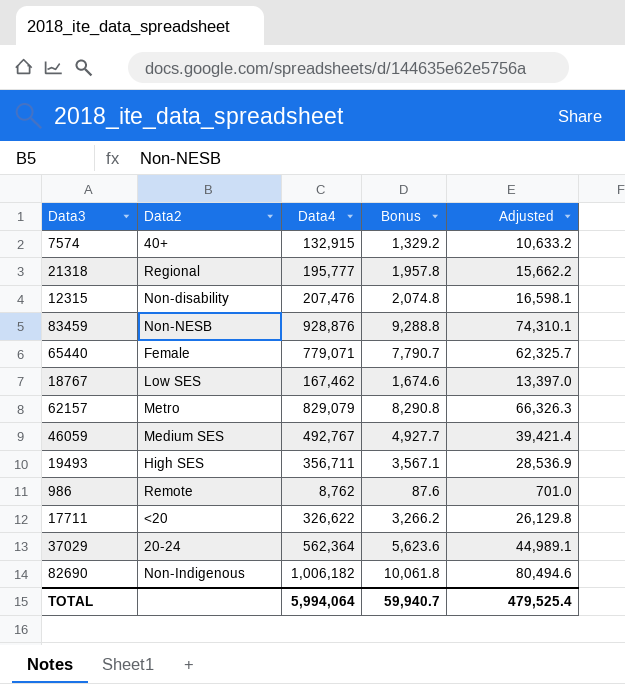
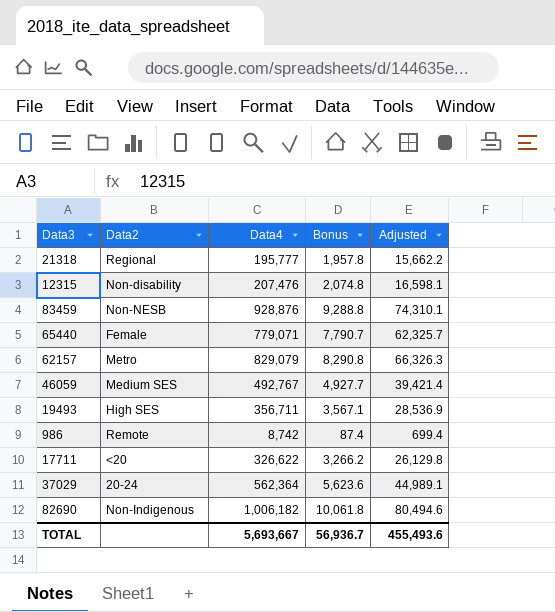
row 7574: 40+ | 132,915 | 1,329.2 | 10,633.2 -> none
row 18767: Low SES | 167,462 | 1,674.6 | 13,397.0 -> none
986 | Data4: 8,762 -> 8,742
986 | Bonus: 87.6 -> 87.4
986 | Adjusted: 701.0 -> 699.4
TOTAL | Data4: 5,994,064 -> 5,693,667
TOTAL | Bonus: 59,940.7 -> 56,936.7
TOTAL | Adjusted: 479,525.4 -> 455,493.6

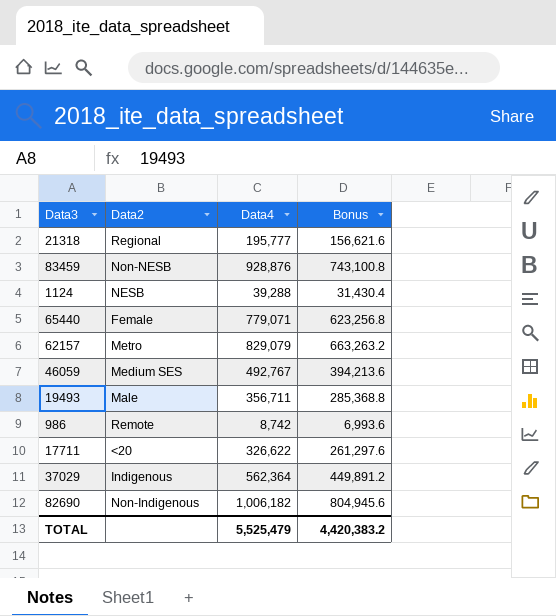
column Adjusted | formula: [Data4] * 0.08 -> none
column Bonus | formula: [Data4] * 0.01 -> [Data4] * 0.8
row 12315: Non-disability | 207,476 | 2,074.8 | 16,598.1 -> none
row 1124: none -> NESB | 39,288 | 31,430.4
19493 | Data2: High SES -> Male
37029 | Data2: 20-24 -> Indigenous
TOTAL | Data4: 5,693,667 -> 5,525,479
TOTAL | Bonus: 56,936.7 -> 4,420,383.2

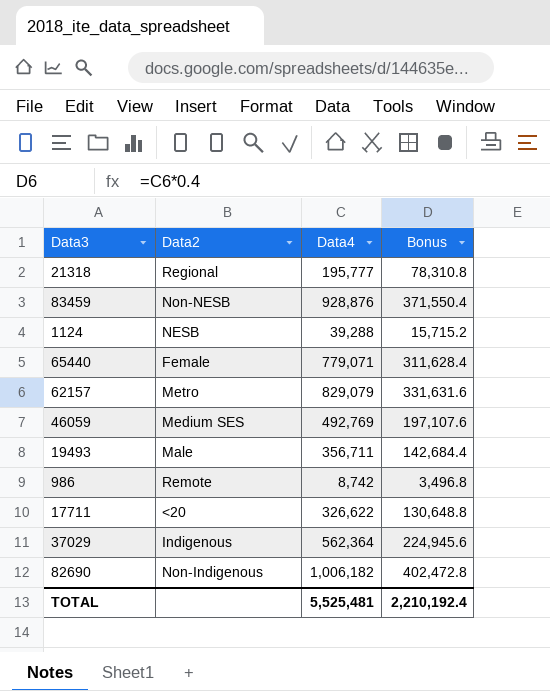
column Bonus | formula: [Data4] * 0.8 -> [Data4] * 0.4
46059 | Data4: 492,767 -> 492,769
TOTAL | Data4: 5,525,479 -> 5,525,481
TOTAL | Bonus: 4,420,383.2 -> 2,210,192.4

